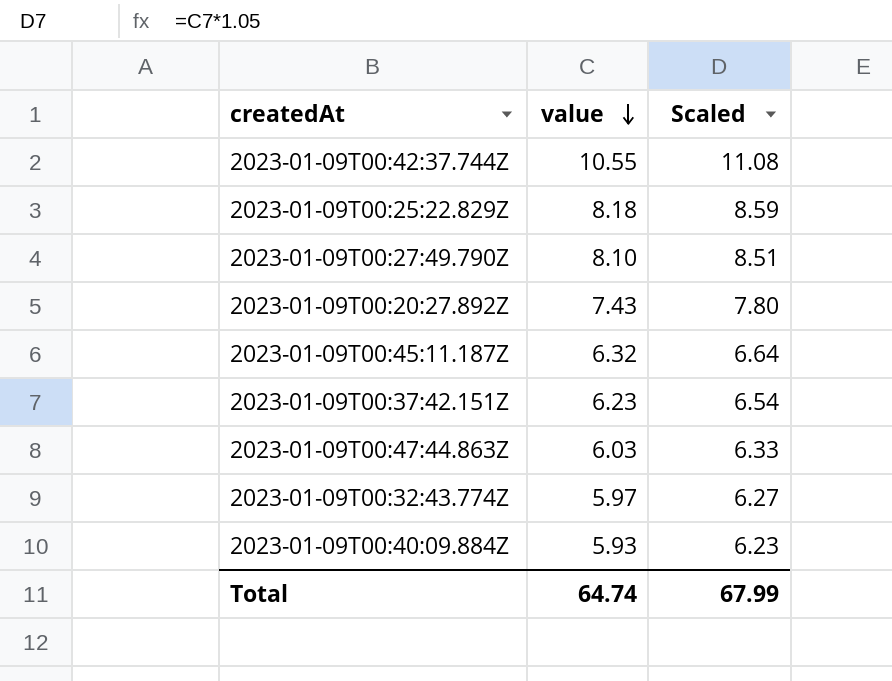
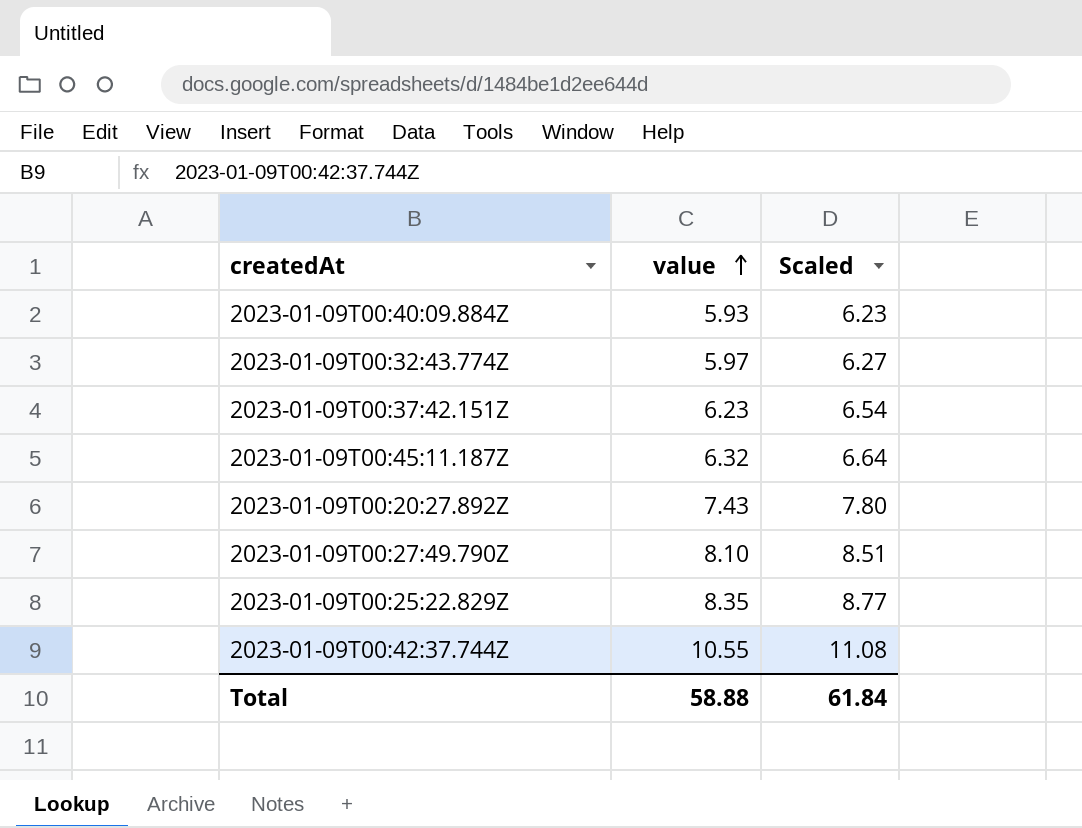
row order: value descending -> value ascending
row 2023-01-09T00:47:44.863Z: 6.03 | 6.33 -> none
2023-01-09T00:25:22.829Z | value: 8.18 -> 8.35
2023-01-09T00:25:22.829Z | Scaled: 8.59 -> 8.77
Total | value: 64.74 -> 58.88
Total | Scaled: 67.99 -> 61.84

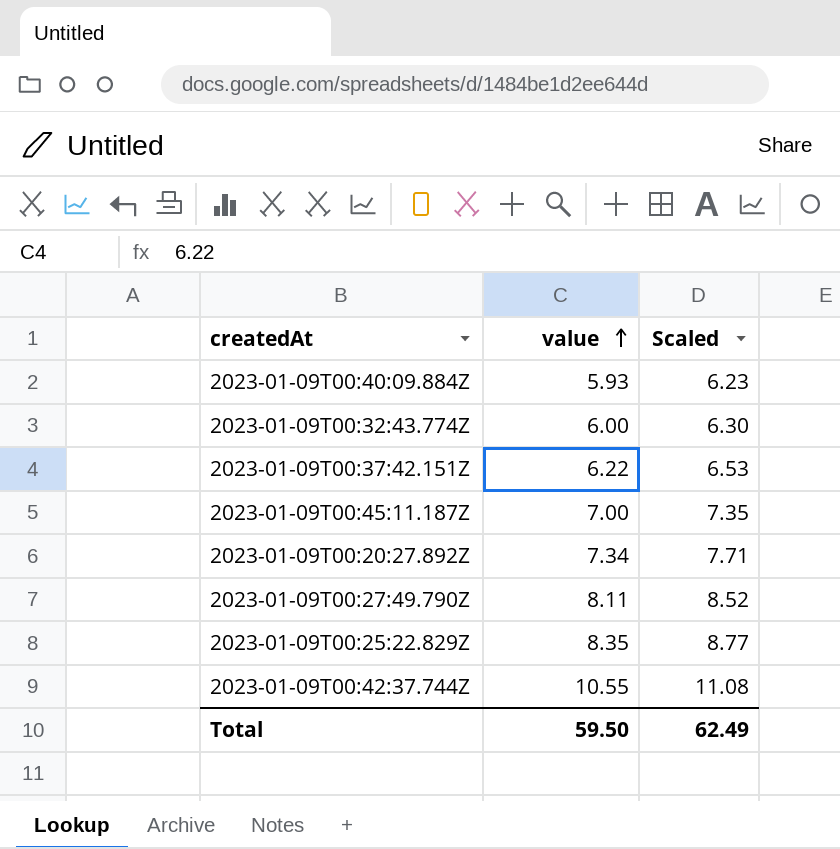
2023-01-09T00:32:43.774Z | value: 5.97 -> 6.00
2023-01-09T00:32:43.774Z | Scaled: 6.27 -> 6.30
2023-01-09T00:37:42.151Z | value: 6.23 -> 6.22
2023-01-09T00:37:42.151Z | Scaled: 6.54 -> 6.53
2023-01-09T00:45:11.187Z | value: 6.32 -> 7.00
2023-01-09T00:45:11.187Z | Scaled: 6.64 -> 7.35
2023-01-09T00:20:27.892Z | value: 7.43 -> 7.34
2023-01-09T00:20:27.892Z | Scaled: 7.80 -> 7.71
2023-01-09T00:27:49.790Z | value: 8.10 -> 8.11
2023-01-09T00:27:49.790Z | Scaled: 8.51 -> 8.52
Total | value: 58.88 -> 59.50
Total | Scaled: 61.84 -> 62.49

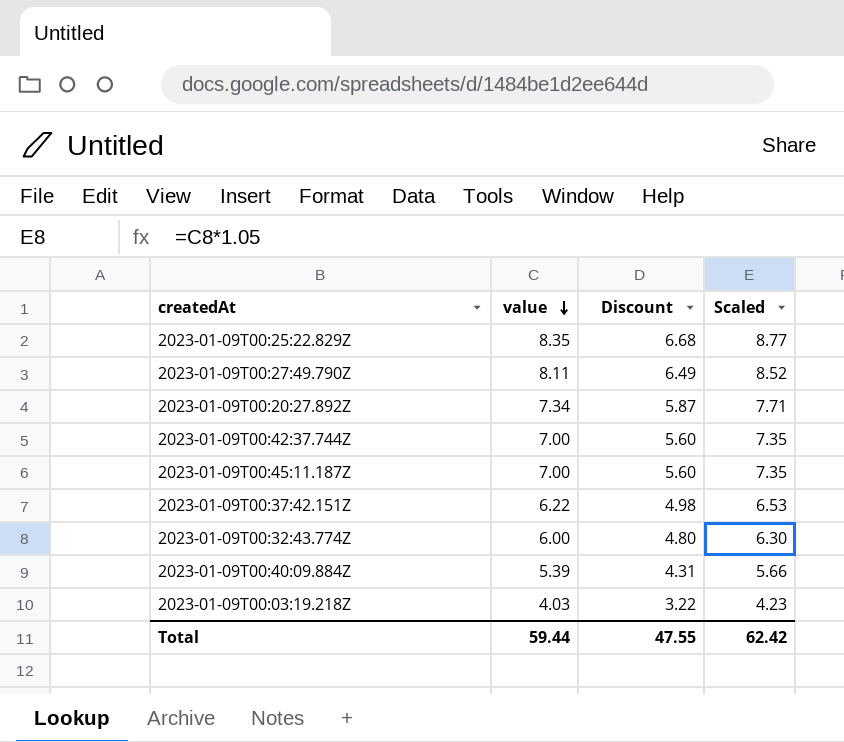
row order: value ascending -> value descending
column Discount | formula: none -> [value] * 0.8
2023-01-09T00:42:37.744Z | value: 10.55 -> 7.00
2023-01-09T00:42:37.744Z | Scaled: 11.08 -> 7.35
2023-01-09T00:40:09.884Z | value: 5.93 -> 5.39
2023-01-09T00:40:09.884Z | Scaled: 6.23 -> 5.66
row 2023-01-09T00:03:19.218Z: none -> 4.03 | 3.22 | 4.23
Total | value: 59.50 -> 59.44
Total | Scaled: 62.49 -> 62.42

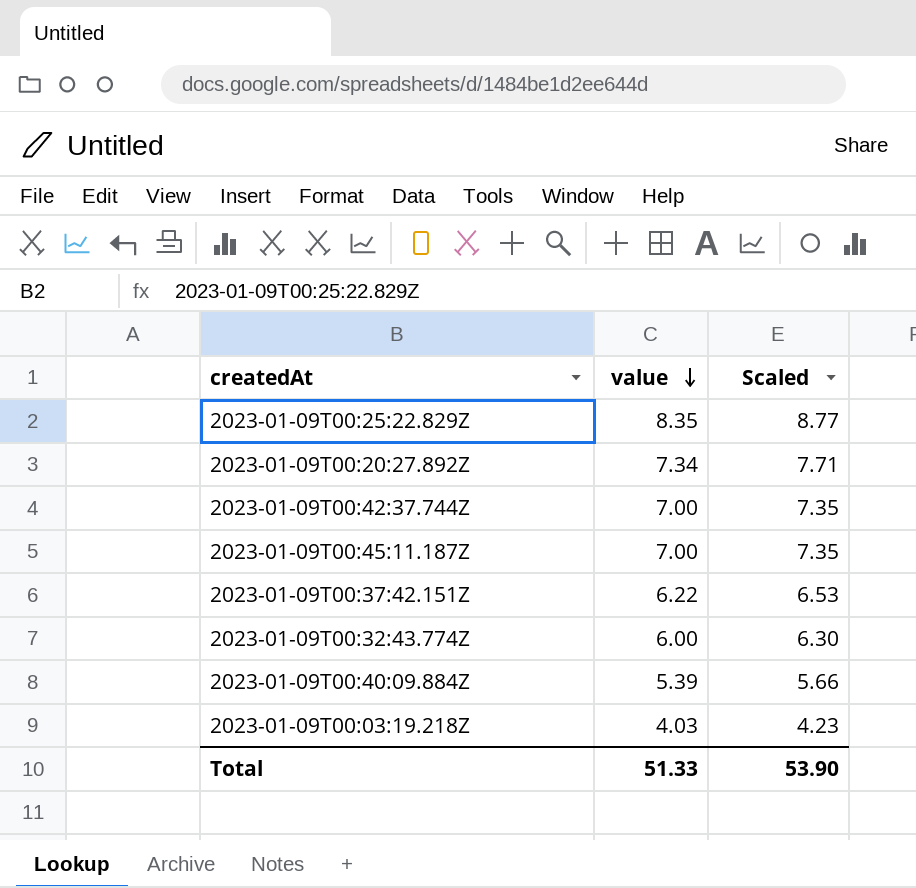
column Discount | formula: [value] * 0.8 -> none
row 2023-01-09T00:27:49.790Z: 8.11 | 6.49 | 8.52 -> none
Total | value: 59.44 -> 51.33
Total | Scaled: 62.42 -> 53.90

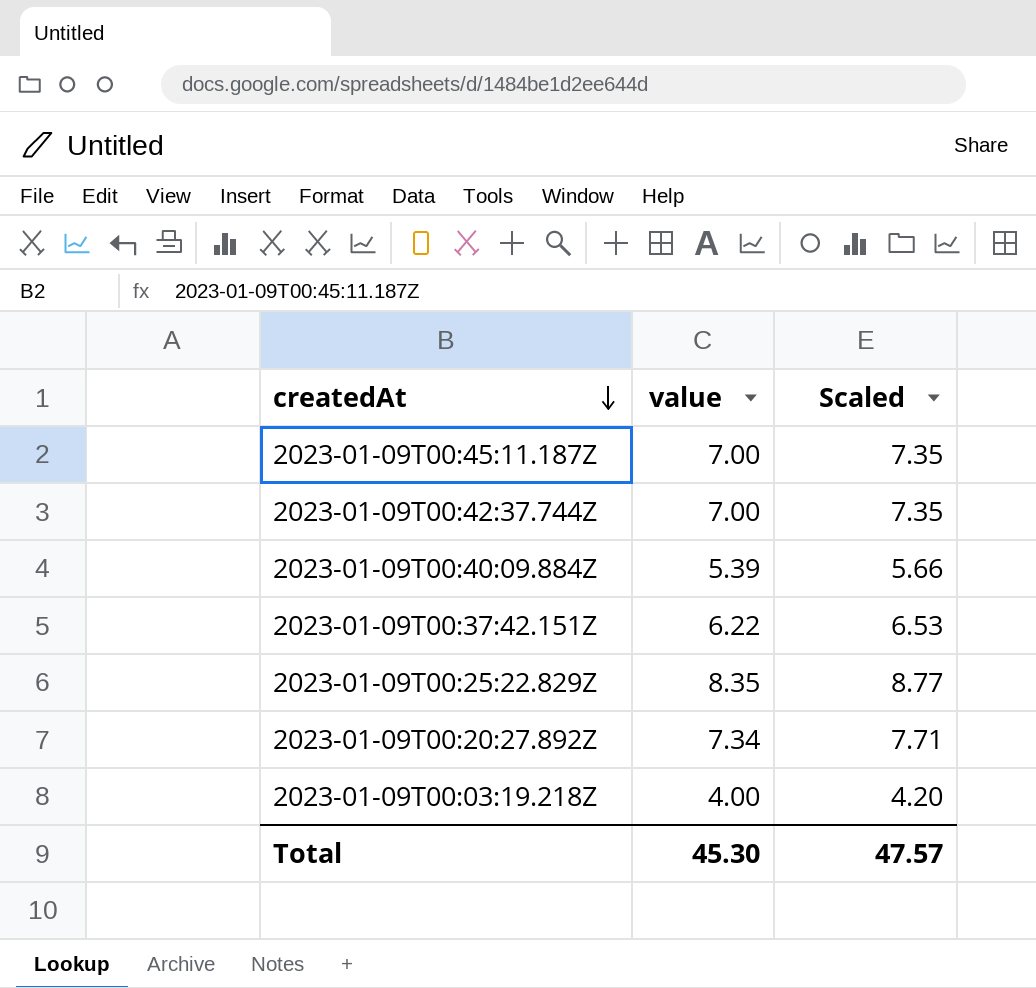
row order: value descending -> createdAt descending
row 2023-01-09T00:32:43.774Z: 6.00 | 6.30 -> none
2023-01-09T00:03:19.218Z | value: 4.03 -> 4.00
2023-01-09T00:03:19.218Z | Scaled: 4.23 -> 4.20
Total | value: 51.33 -> 45.30
Total | Scaled: 53.90 -> 47.57

